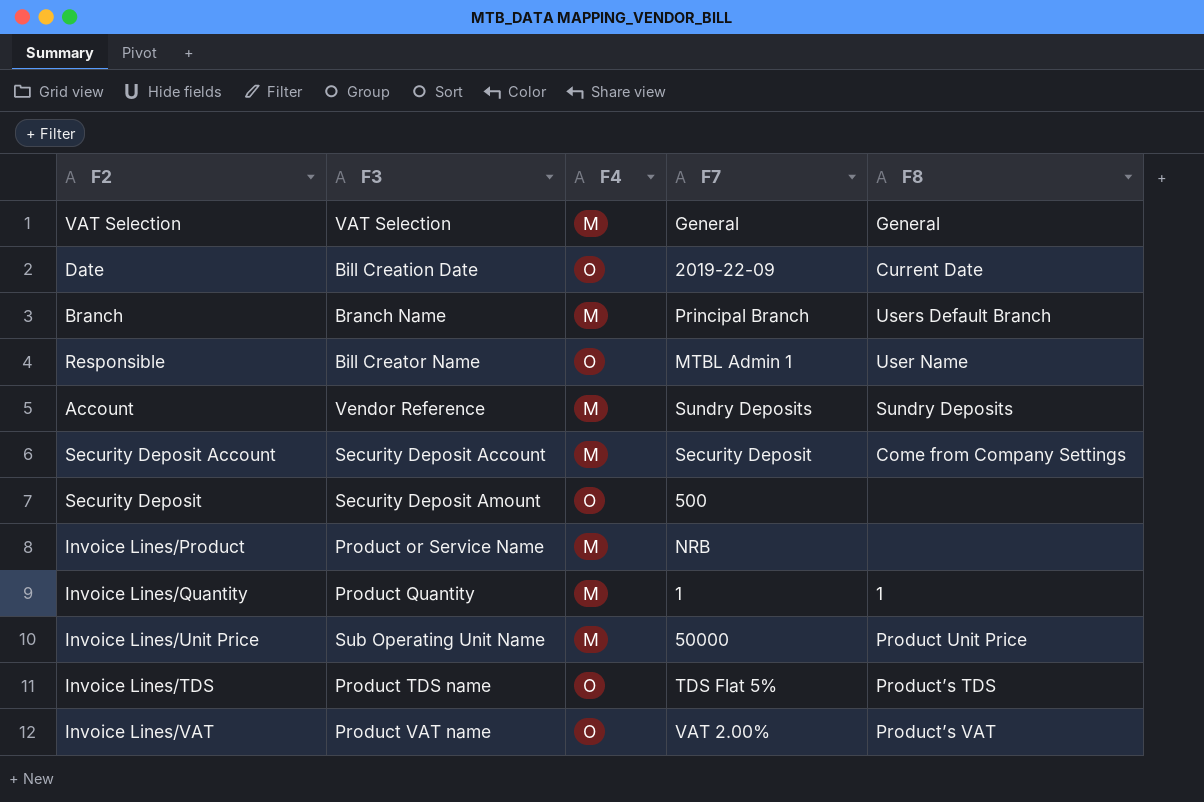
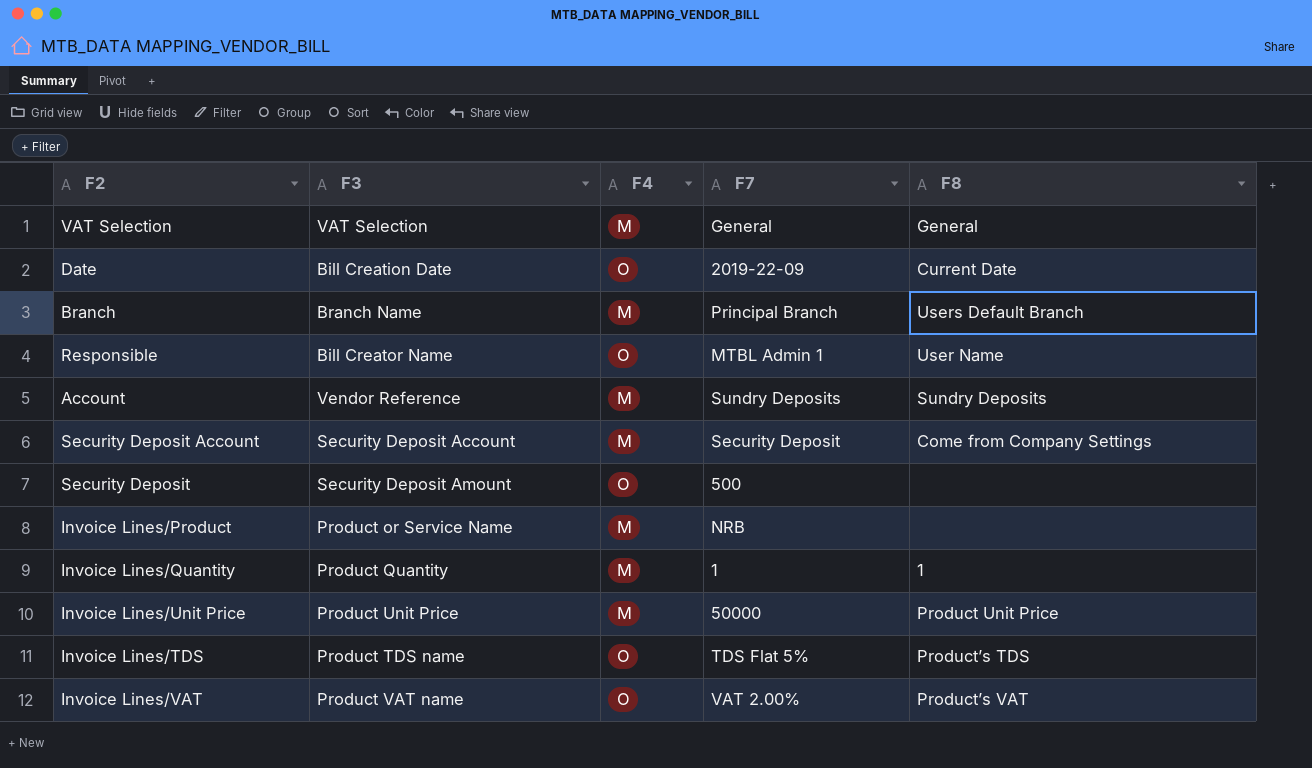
Invoice Lines/Unit Price | F3: Sub Operating Unit Name -> Product Unit Price

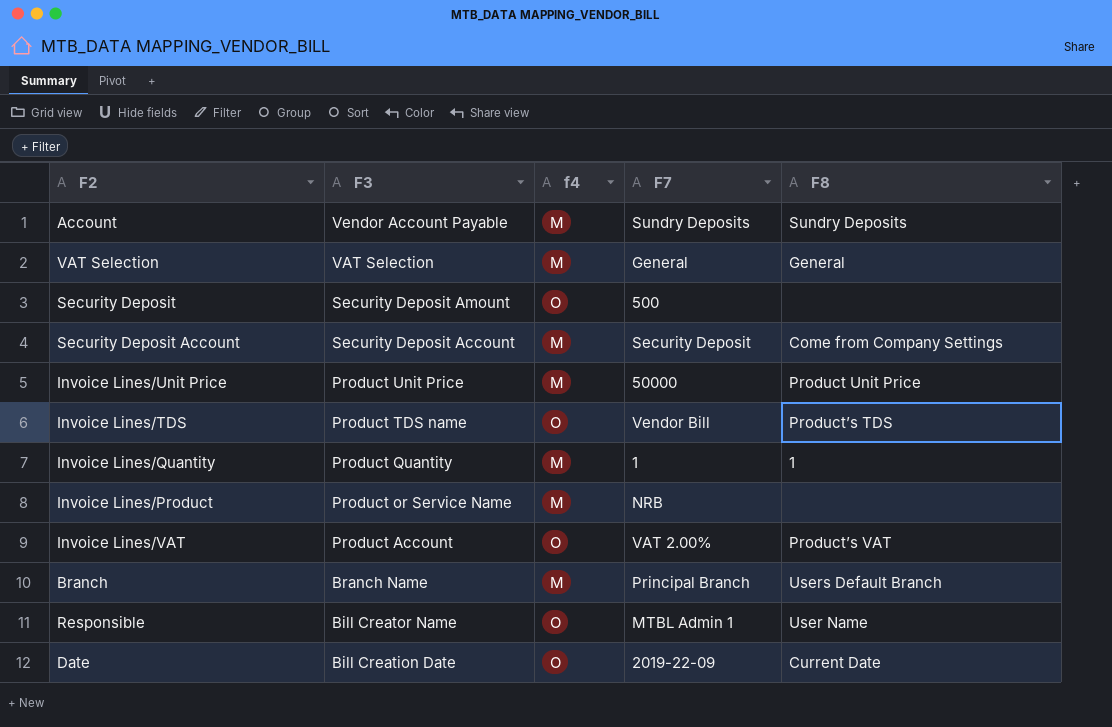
row order: none -> F3 descending
column name: F4 -> f4
Account | F3: Vendor Reference -> Vendor Account Payable
Invoice Lines/TDS | F7: TDS Flat 5% -> Vendor Bill
Invoice Lines/VAT | F3: Product VAT name -> Product Account

